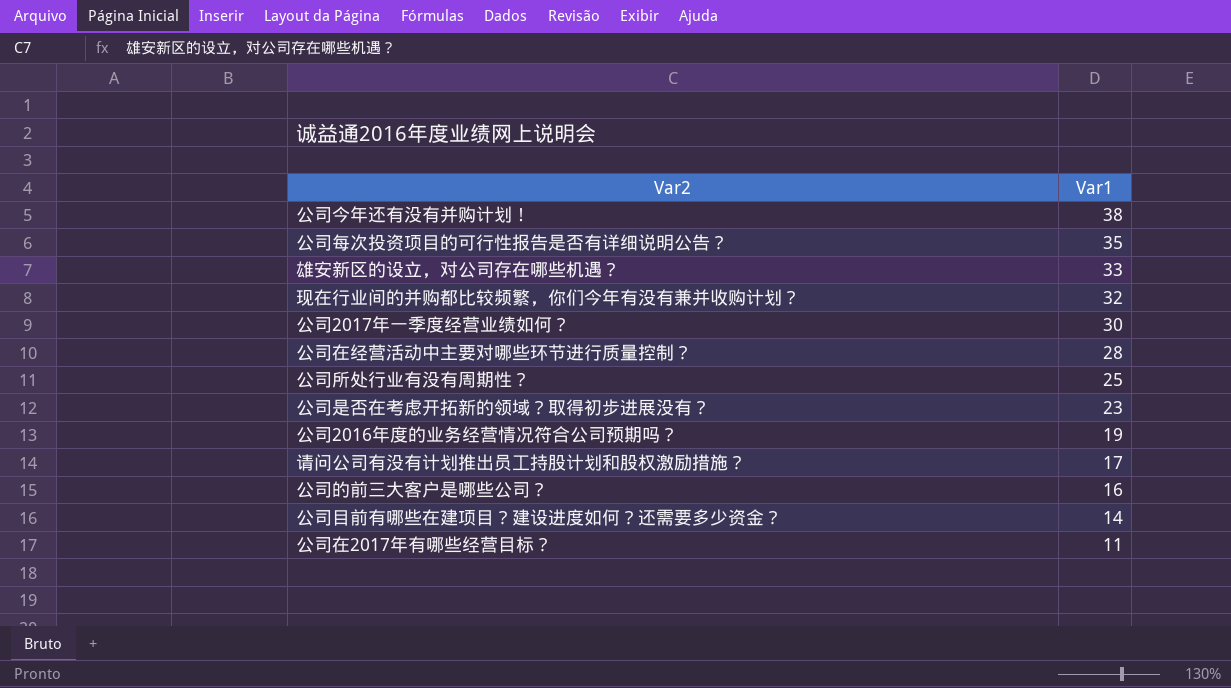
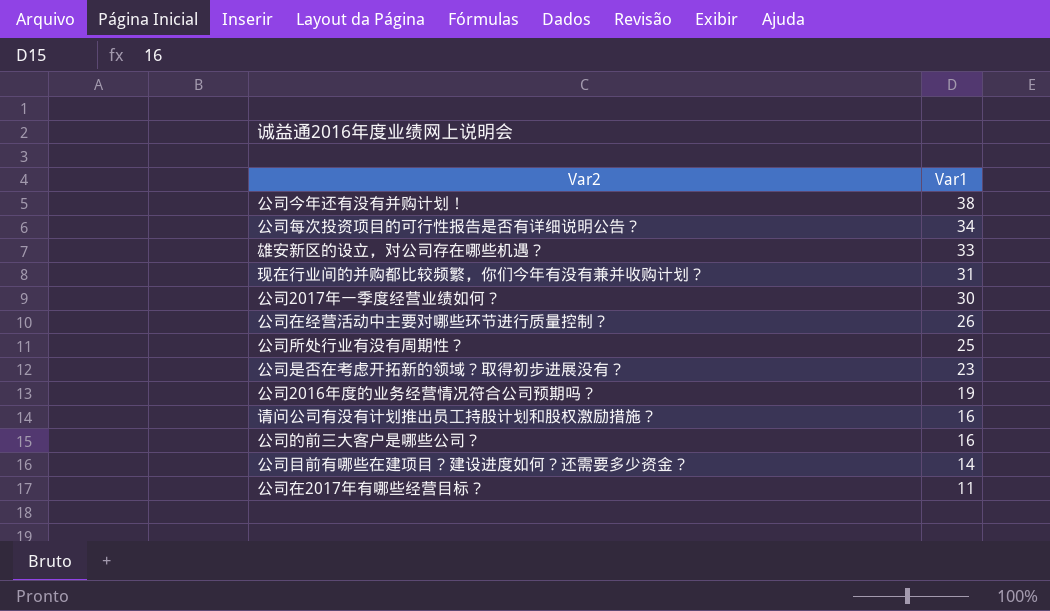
公司每次投资项目的可行性报告是否有详细说明公告？ | Var1: 35 -> 34
现在行业间的并购都比较频繁，你们今年有没有兼并收购计划？ | Var1: 32 -> 31
公司在经营活动中主要对哪些环节进行质量控制？ | Var1: 28 -> 26
请问公司有没有计划推出员工持股计划和股权激励措施？ | Var1: 17 -> 16

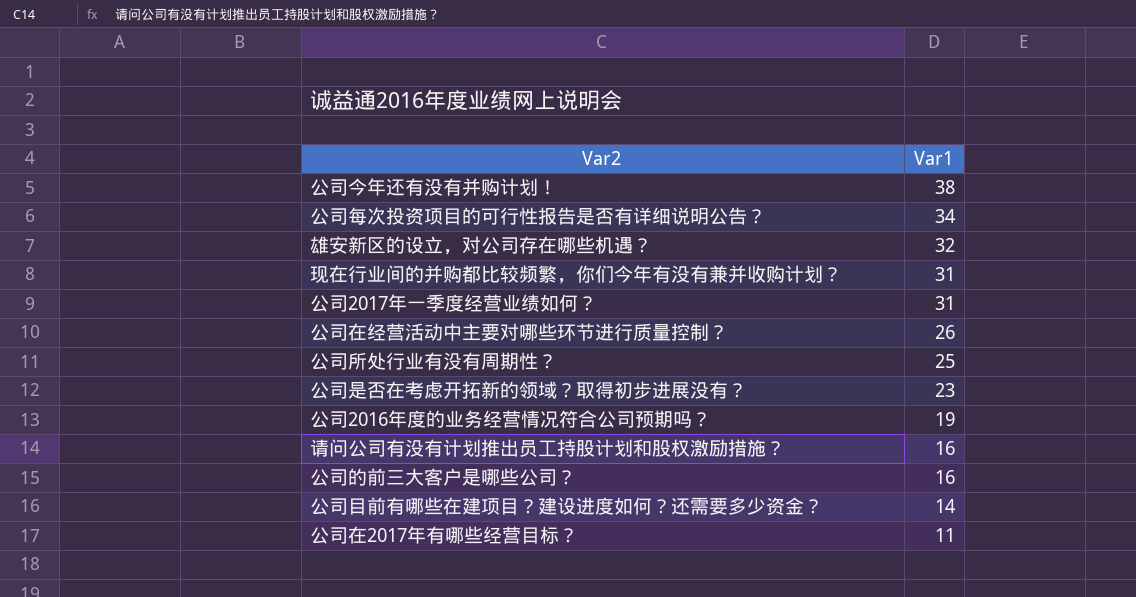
雄安新区的设立，对公司存在哪些机遇？ | Var1: 33 -> 32
公司2017年一季度经营业绩如何？ | Var1: 30 -> 31

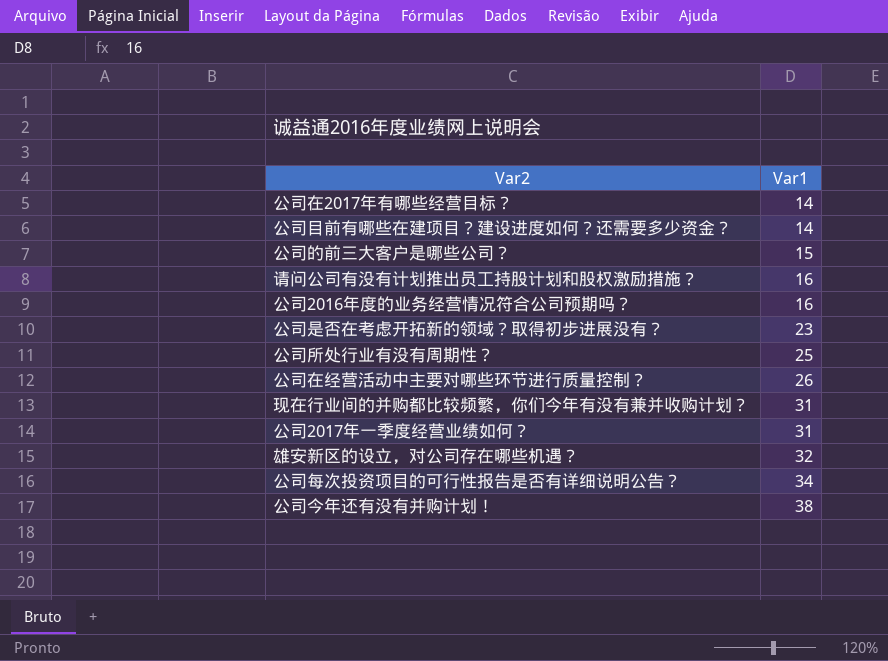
row order: Var1 descending -> Var1 ascending
公司在2017年有哪些经营目标？ | Var1: 11 -> 14
公司的前三大客户是哪些公司？ | Var1: 16 -> 15
公司2016年度的业务经营情况符合公司预期吗？ | Var1: 19 -> 16

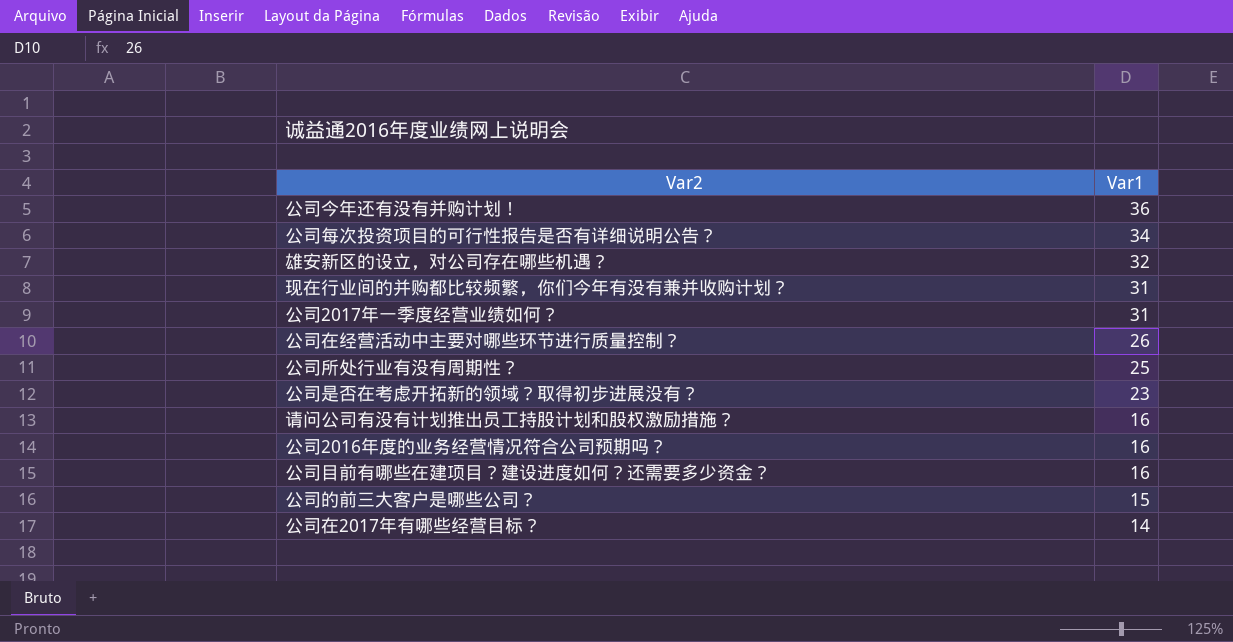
row order: Var1 ascending -> Var1 descending
公司今年还有没有并购计划！ | Var1: 38 -> 36
公司目前有哪些在建项目？建设进度如何？还需要多少资金？ | Var1: 14 -> 16

